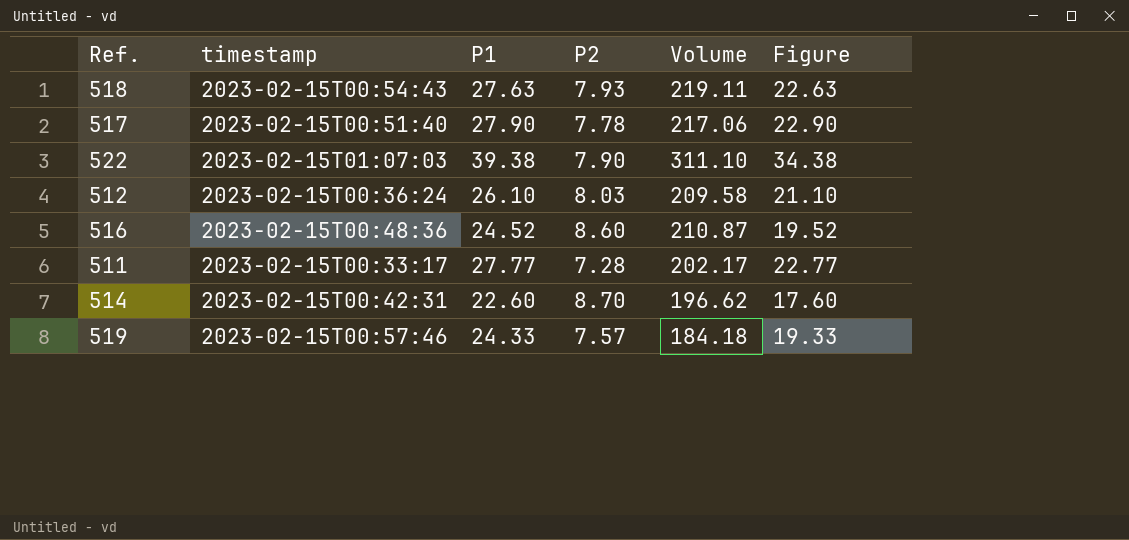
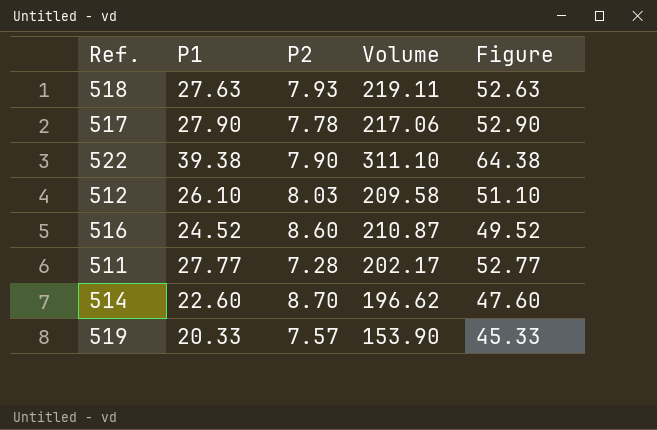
column timestamp | position: 2 -> none
column Figure | formula: [P1] - 5 -> [P1] + 25
519 | P1: 24.33 -> 20.33
519 | Volume: 184.18 -> 153.90

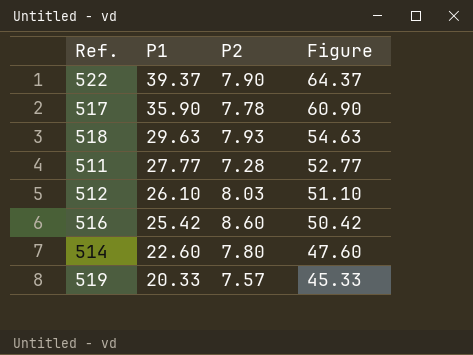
row order: none -> P1 descending
column Volume | formula: [P1] * [P2] -> none
522 | P1: 39.38 -> 39.37
522 | Figure: 64.38 -> 64.37
517 | P1: 27.90 -> 35.90
517 | Figure: 52.90 -> 60.90
518 | P1: 27.63 -> 29.63
518 | Figure: 52.63 -> 54.63
516 | P1: 24.52 -> 25.42
516 | Figure: 49.52 -> 50.42
514 | P2: 8.70 -> 7.80

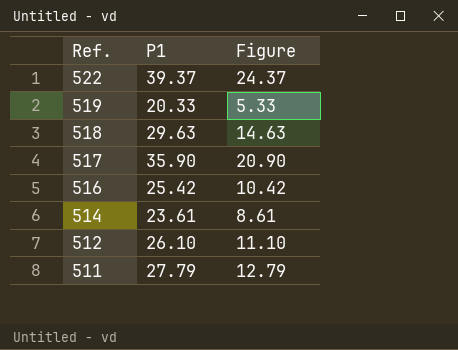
row order: P1 descending -> Ref. descending
column P2 | position: 3 -> none
column Figure | formula: [P1] + 25 -> [P1] - 15
514 | P1: 22.60 -> 23.61
511 | P1: 27.77 -> 27.79

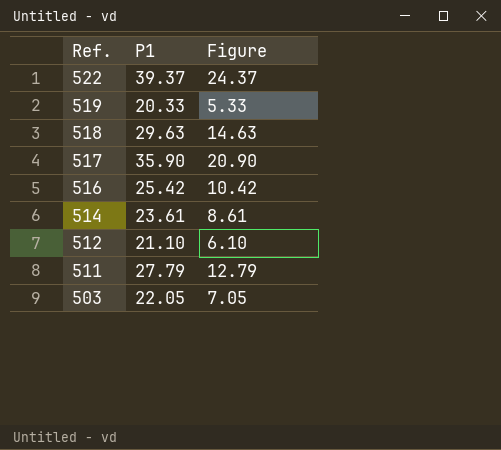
512 | P1: 26.10 -> 21.10
512 | Figure: 11.10 -> 6.10
row 503: none -> 22.05 | 7.05

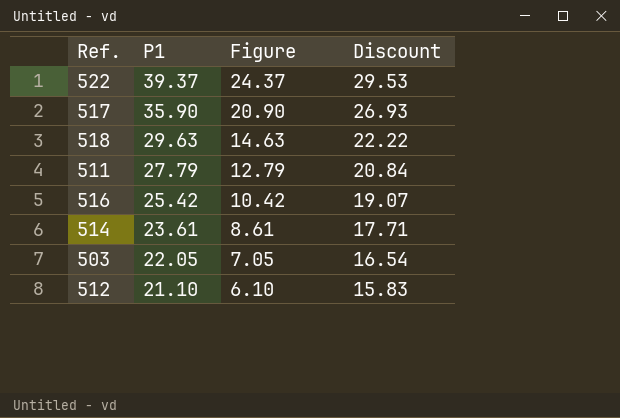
row order: Ref. descending -> P1 descending
column Discount | formula: none -> [P1] * 0.75
row 519: 20.33 | 5.33 -> none

